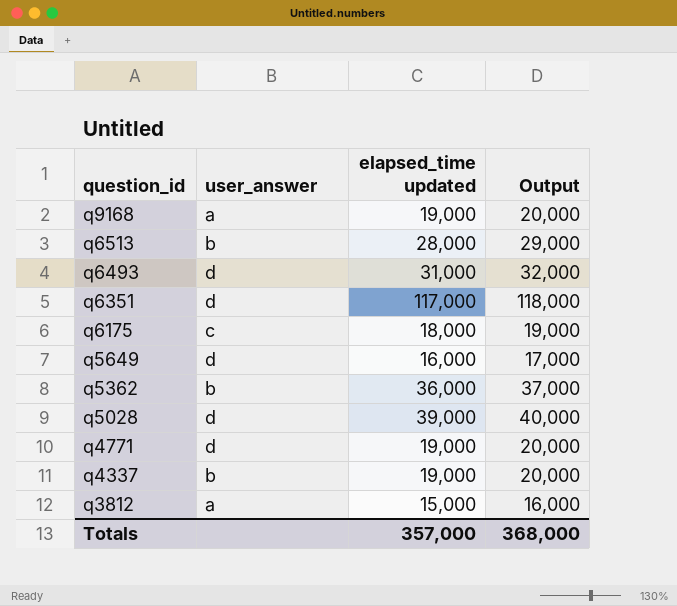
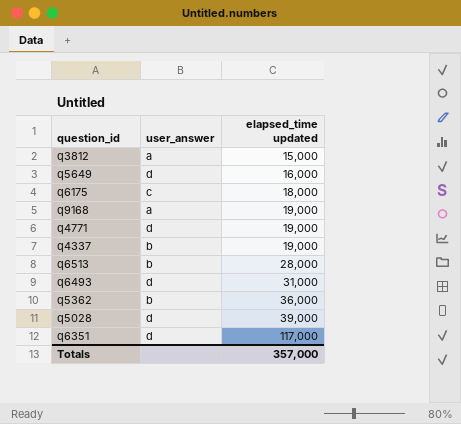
row order: question_id descending -> elapsed_time updated ascending
column Output | formula: [elapsed_time updated] + 1000 -> none

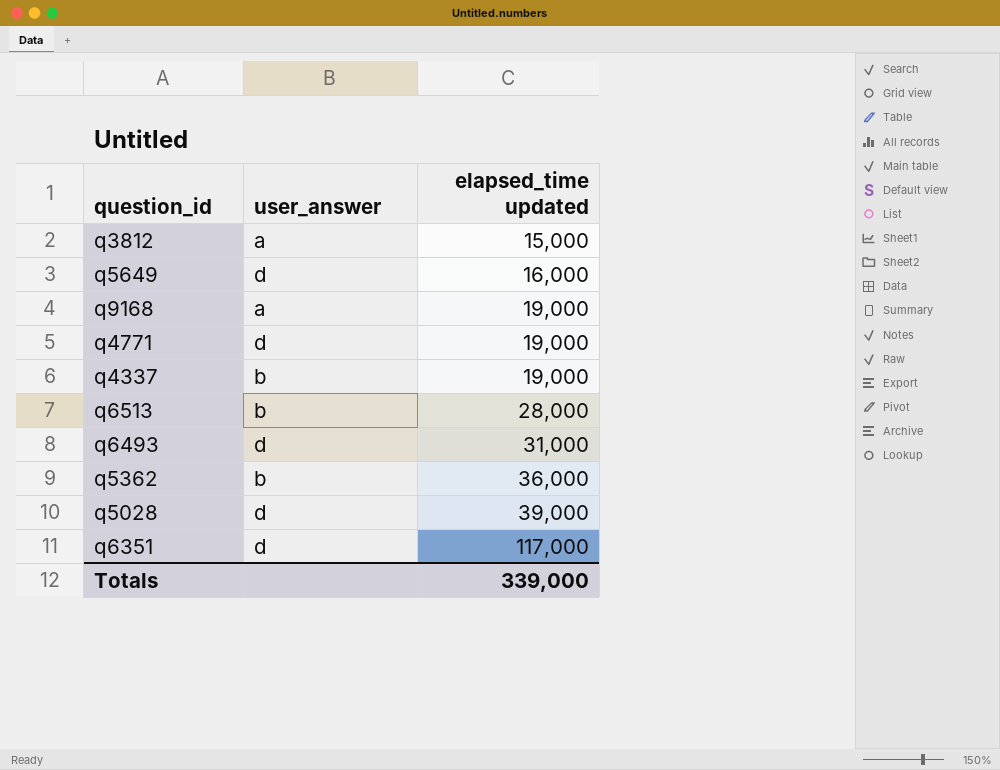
row q6175: c | 18,000 -> none
Totals | elapsed_time updated: 357,000 -> 339,000

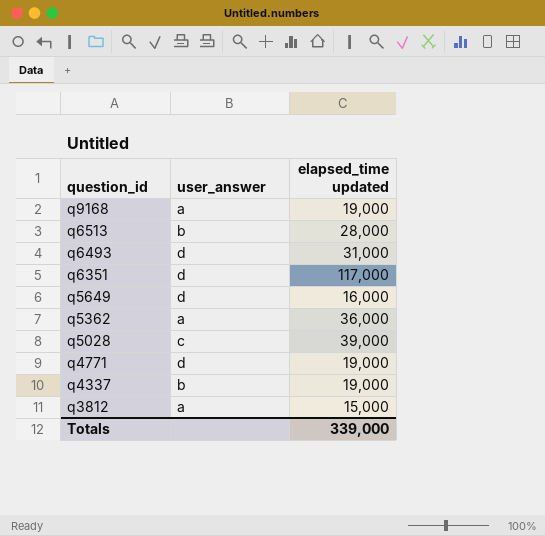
row order: elapsed_time updated ascending -> question_id descending
q5362 | user_answer: b -> a
q5028 | user_answer: d -> c

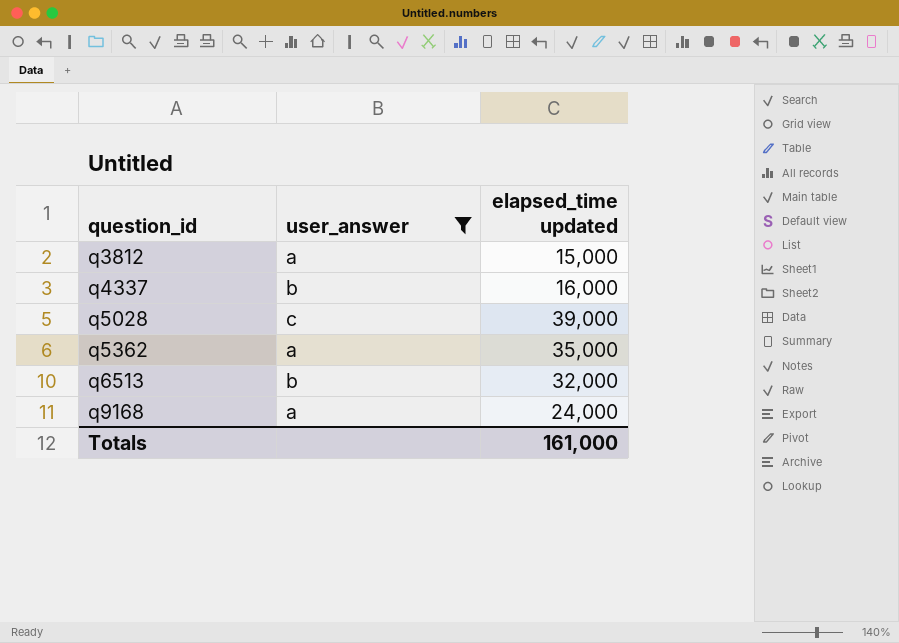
filter: none -> user_answer != d
row order: question_id descending -> question_id ascending
q4337 | elapsed_time updated: 19,000 -> 16,000
q5362 | elapsed_time updated: 36,000 -> 35,000
q6513 | elapsed_time updated: 28,000 -> 32,000
q9168 | elapsed_time updated: 19,000 -> 24,000
Totals | elapsed_time updated: 339,000 -> 161,000

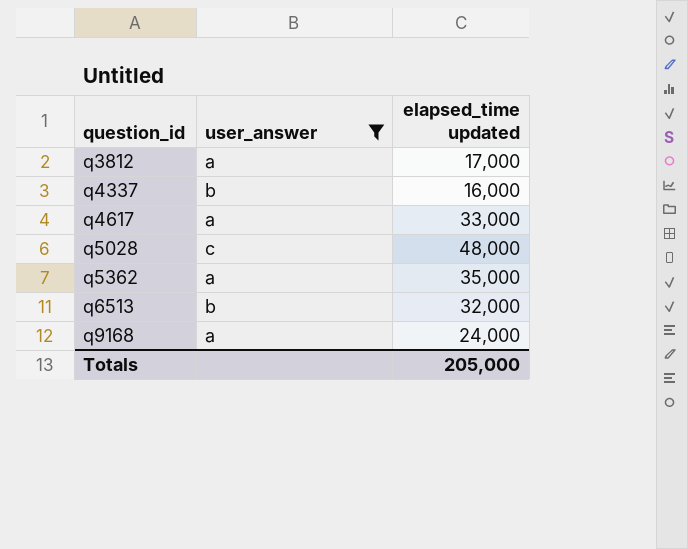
q3812 | elapsed_time updated: 15,000 -> 17,000
row q4617: none -> a | 33,000
q5028 | elapsed_time updated: 39,000 -> 48,000
Totals | elapsed_time updated: 161,000 -> 205,000

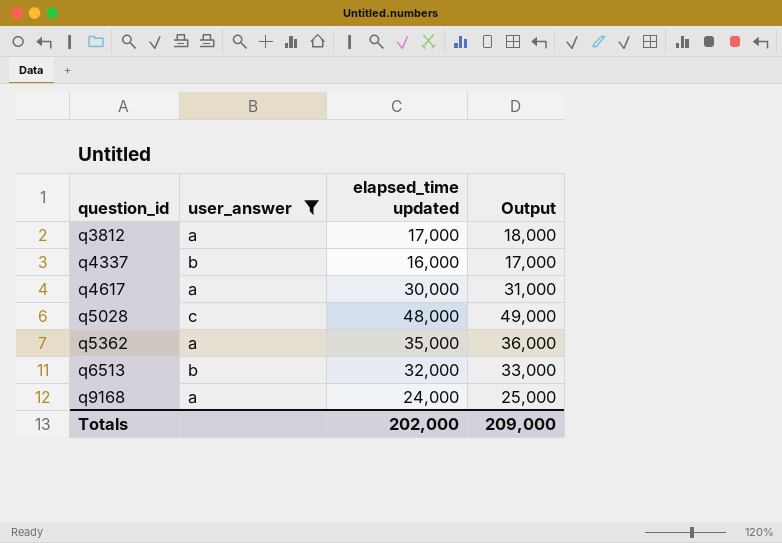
column Output | formula: none -> [elapsed_time updated] + 1000
q4617 | elapsed_time updated: 33,000 -> 30,000
Totals | elapsed_time updated: 205,000 -> 202,000

